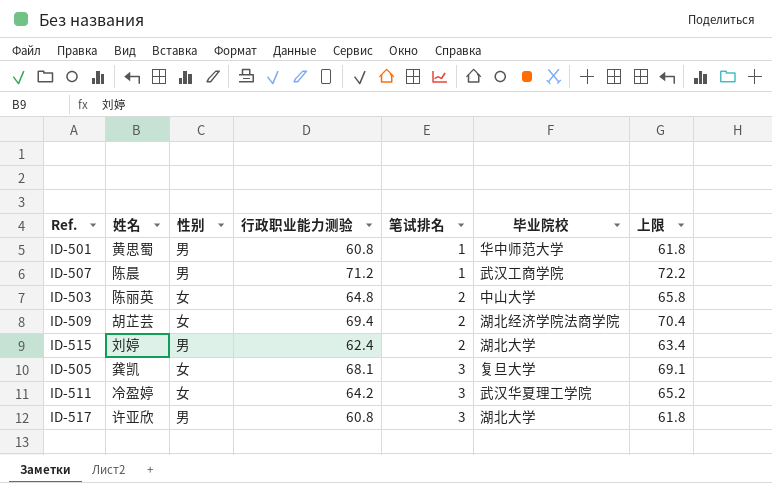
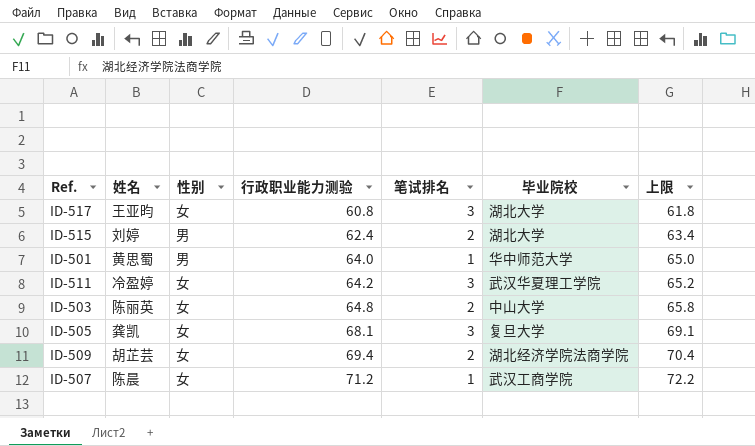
row order: 笔试排名 ascending -> 行政职业能力测验 ascending
ID-517 | 姓名: 许亚欣 -> 王亚昀
ID-517 | 性别: 男 -> 女
ID-501 | 行政职业能力测验: 60.8 -> 64.0
ID-501 | 上限: 61.8 -> 65.0
ID-507 | 性别: 男 -> 女

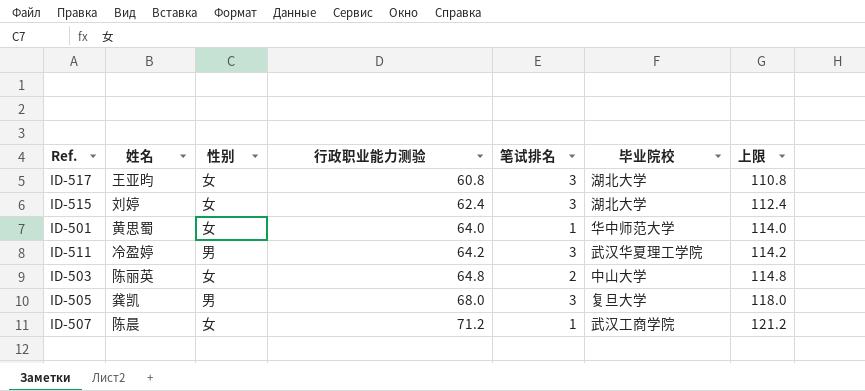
column 上限 | formula: [行政职业能力测验] + 1 -> [行政职业能力测验] + 50
row ID-509: 胡芷芸 | 女 | 69.4 | 2 | 湖北经济学院法商学院 | 70.4 -> none
ID-515 | 性别: 男 -> 女
ID-515 | 笔试排名: 2 -> 3
ID-501 | 性别: 男 -> 女
ID-511 | 性别: 女 -> 男
ID-505 | 性别: 女 -> 男
ID-505 | 行政职业能力测验: 68.1 -> 68.0

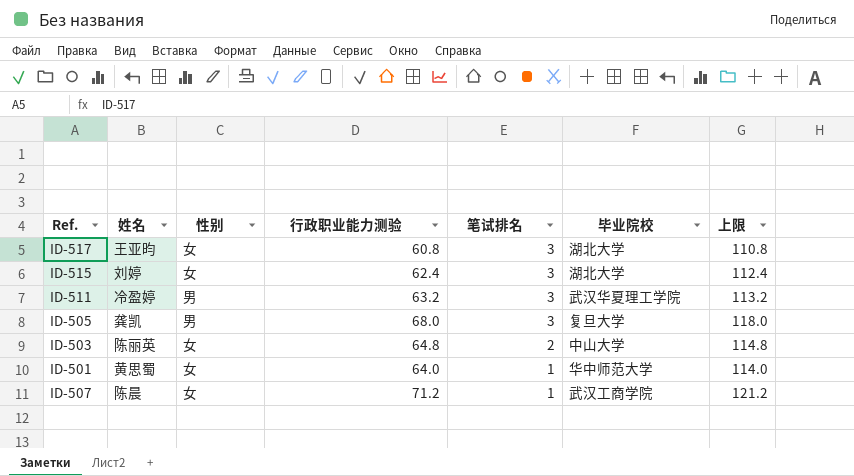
row order: 行政职业能力测验 ascending -> 笔试排名 descending
ID-511 | 行政职业能力测验: 64.2 -> 63.2
ID-511 | 上限: 114.2 -> 113.2

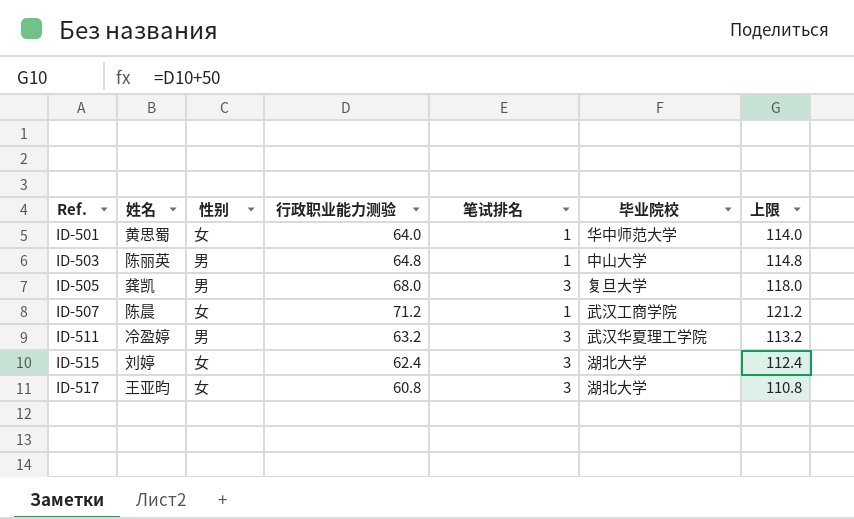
row order: 笔试排名 descending -> Ref. ascending
ID-503 | 性别: 女 -> 男
ID-503 | 笔试排名: 2 -> 1

